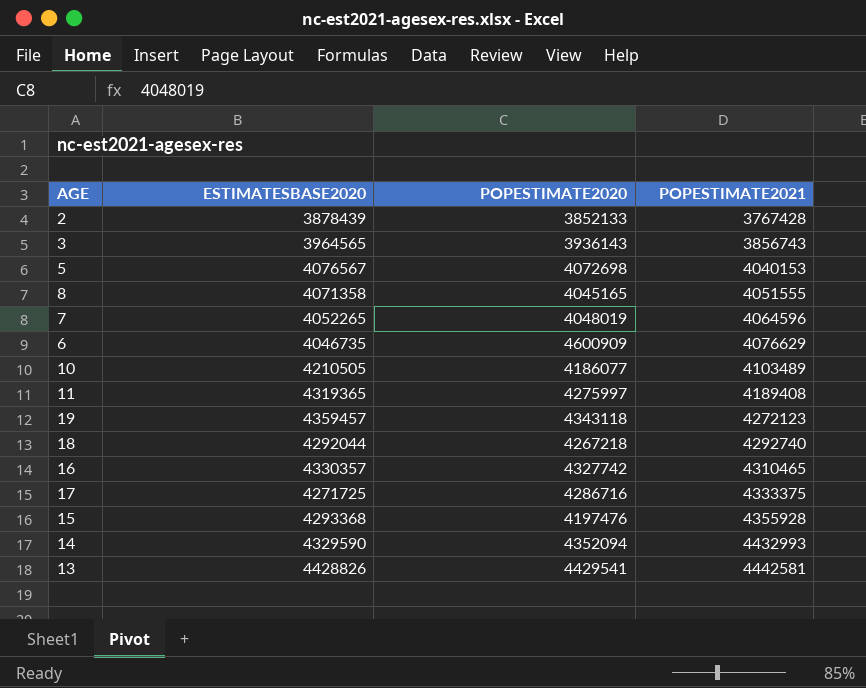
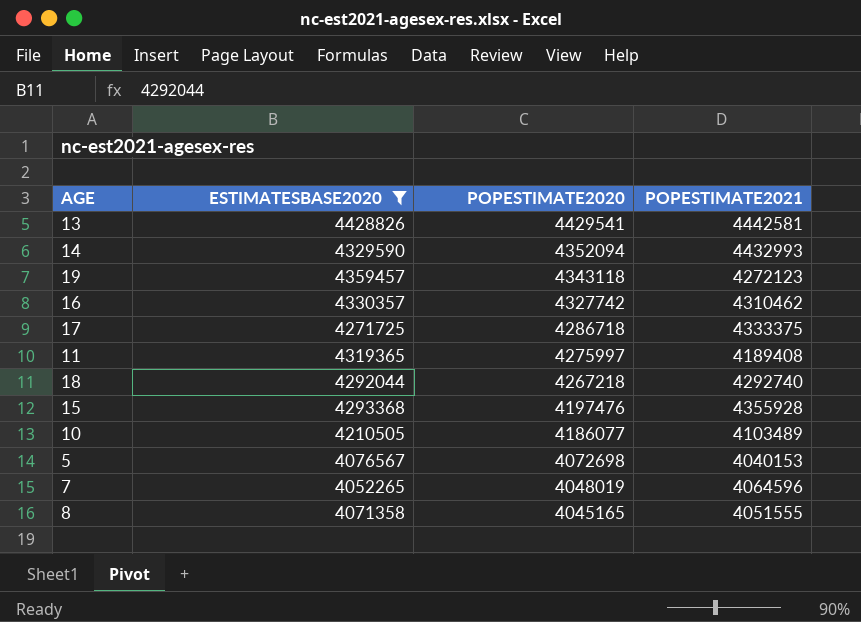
filter: none -> ESTIMATESBASE2020 >= 4052265
row order: POPESTIMATE2021 ascending -> POPESTIMATE2020 descending
16 | POPESTIMATE2021: 4310465 -> 4310462
17 | POPESTIMATE2020: 4286716 -> 4286718

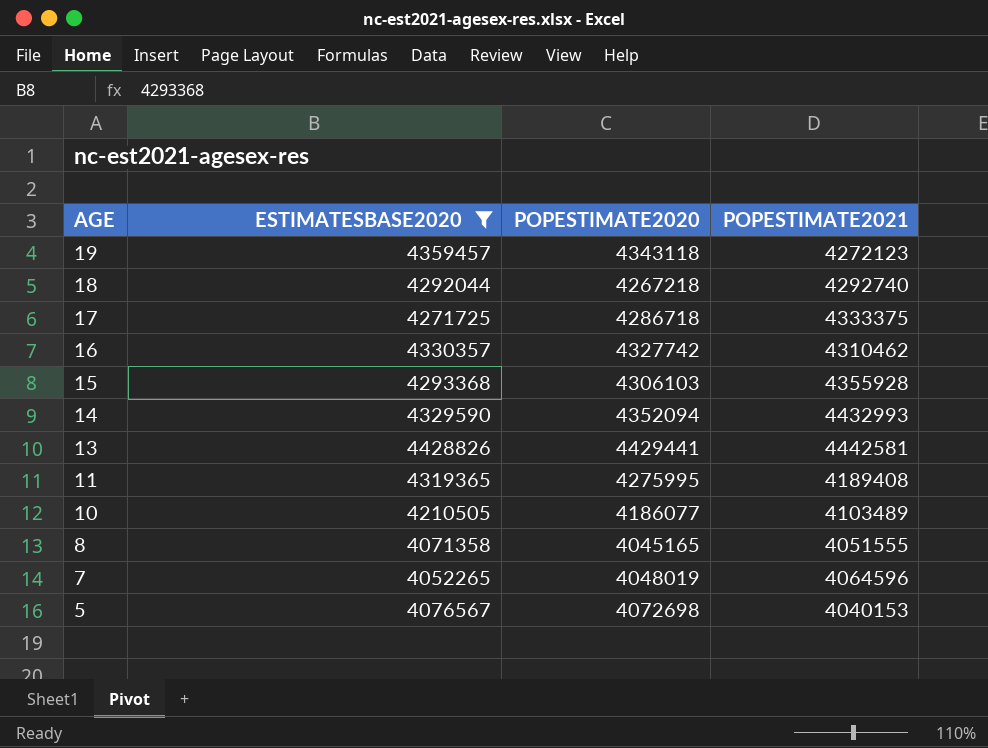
row order: POPESTIMATE2020 descending -> AGE descending
15 | POPESTIMATE2020: 4197476 -> 4306103
13 | POPESTIMATE2020: 4429541 -> 4429441
11 | POPESTIMATE2020: 4275997 -> 4275995

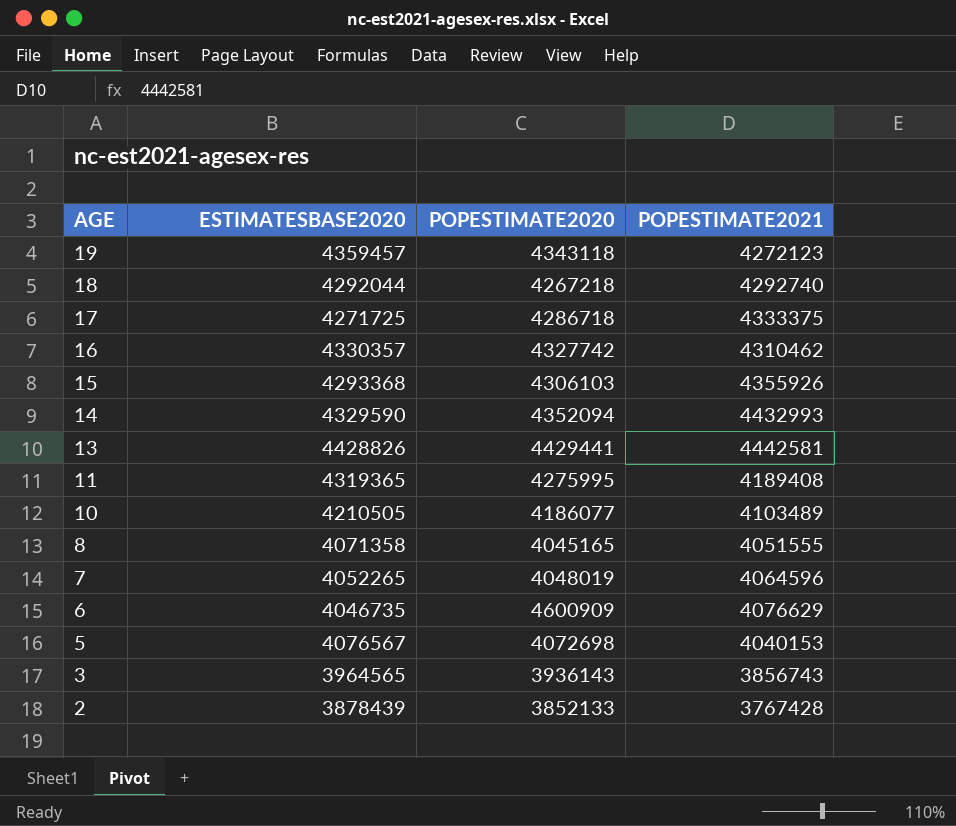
filter: ESTIMATESBASE2020 >= 4052265 -> none
15 | POPESTIMATE2021: 4355928 -> 4355926

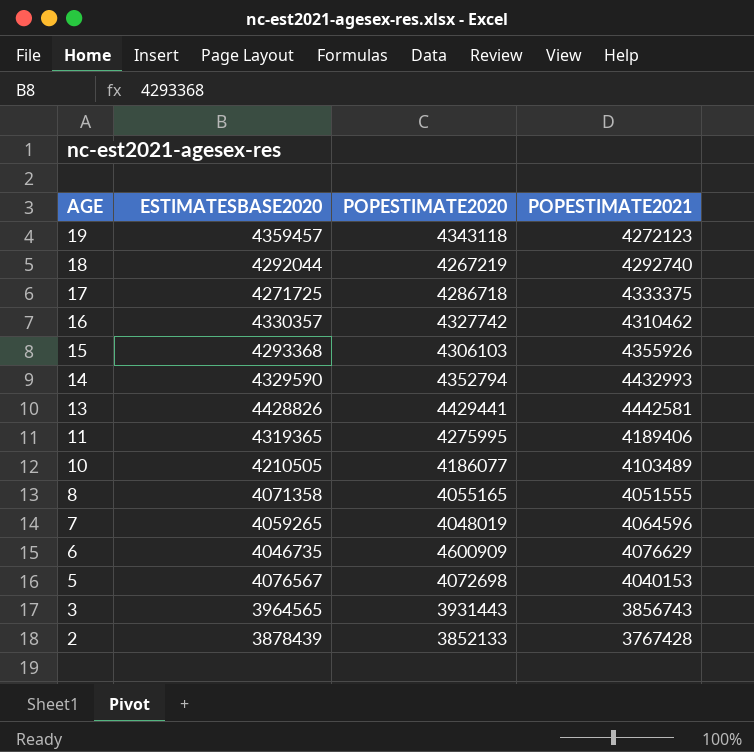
18 | POPESTIMATE2020: 4267218 -> 4267219
14 | POPESTIMATE2020: 4352094 -> 4352794
11 | POPESTIMATE2021: 4189408 -> 4189406
8 | POPESTIMATE2020: 4045165 -> 4055165
7 | ESTIMATESBASE2020: 4052265 -> 4059265
3 | POPESTIMATE2020: 3936143 -> 3931443

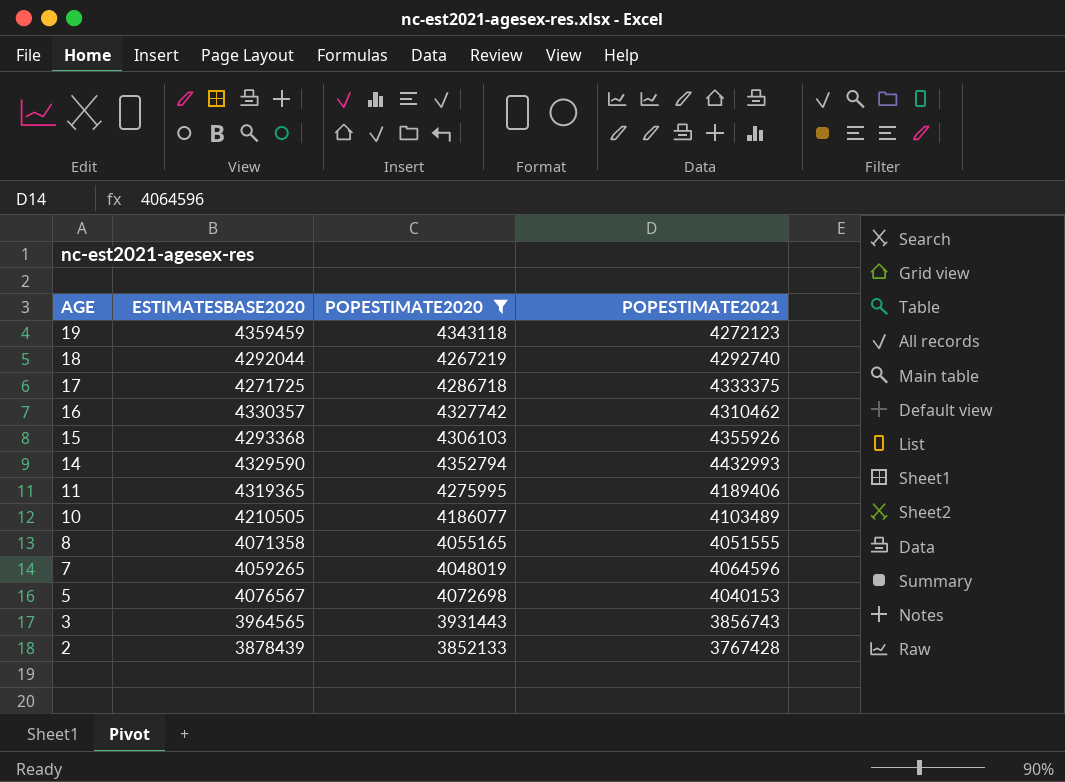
filter: none -> POPESTIMATE2020 <= 4352794
19 | ESTIMATESBASE2020: 4359457 -> 4359459

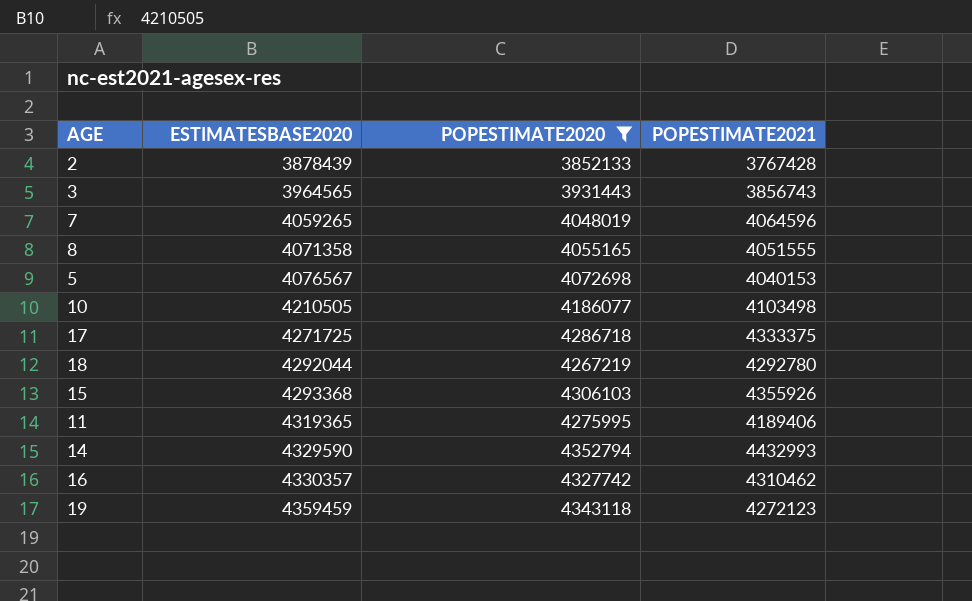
row order: AGE descending -> ESTIMATESBASE2020 ascending
10 | POPESTIMATE2021: 4103489 -> 4103498
18 | POPESTIMATE2021: 4292740 -> 4292780

